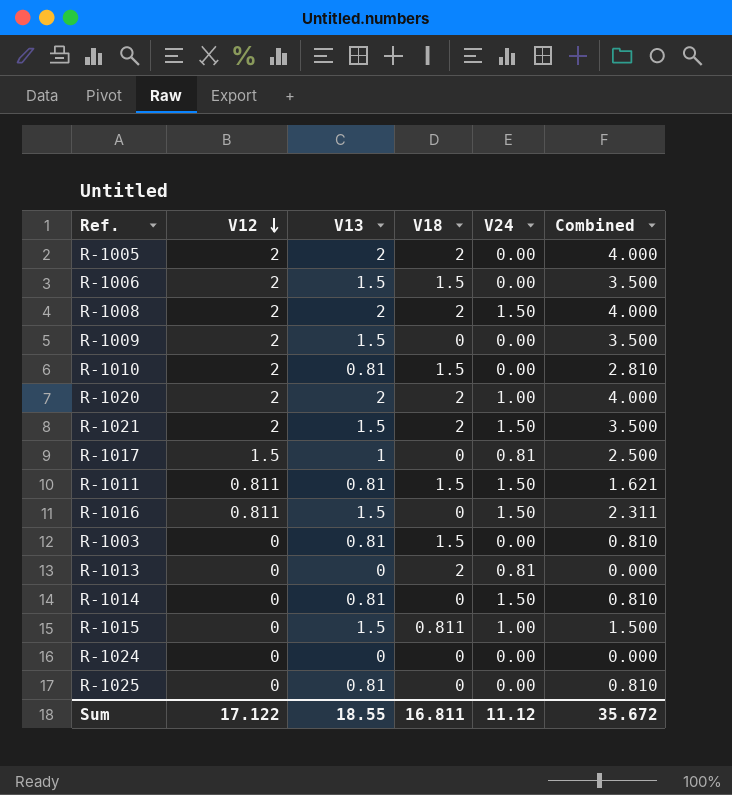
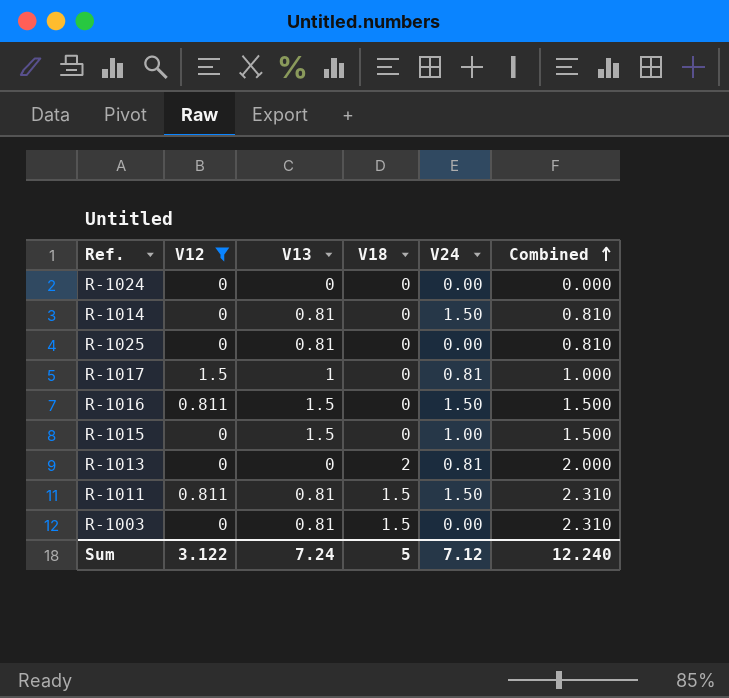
filter: none -> V12 != 2
row order: V12 descending -> Combined ascending
column Combined | formula: [V12] + [V13] -> [V13] + [V18]
R-1015 | V18: 0.811 -> 0
Sum | V12: 17.122 -> 3.122
Sum | V13: 18.55 -> 7.24
Sum | V18: 16.811 -> 5
Sum | V24: 11.12 -> 7.12
Sum | Combined: 35.672 -> 12.240

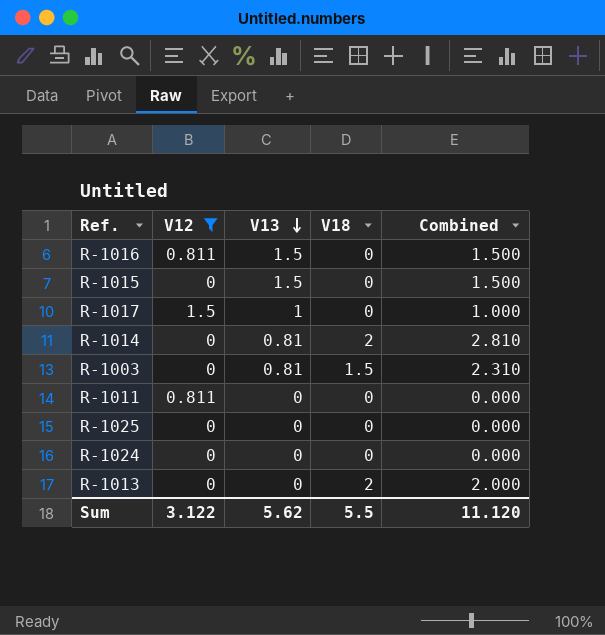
row order: Combined ascending -> V13 descending
column V24 | position: 5 -> none
R-1014 | V18: 0 -> 2
R-1014 | Combined: 0.810 -> 2.810
R-1011 | V13: 0.81 -> 0
R-1011 | V18: 1.5 -> 0
R-1011 | Combined: 2.310 -> 0.000
R-1025 | V13: 0.81 -> 0
R-1025 | Combined: 0.810 -> 0.000
Sum | V13: 7.24 -> 5.62
Sum | V18: 5 -> 5.5
Sum | Combined: 12.240 -> 11.120

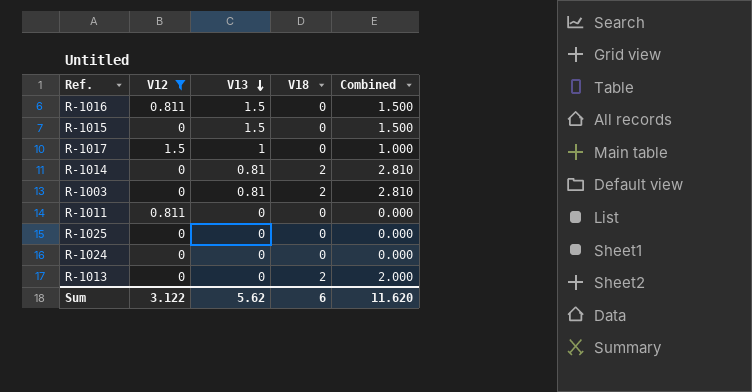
R-1003 | V18: 1.5 -> 2
R-1003 | Combined: 2.310 -> 2.810
Sum | V18: 5.5 -> 6
Sum | Combined: 11.120 -> 11.620

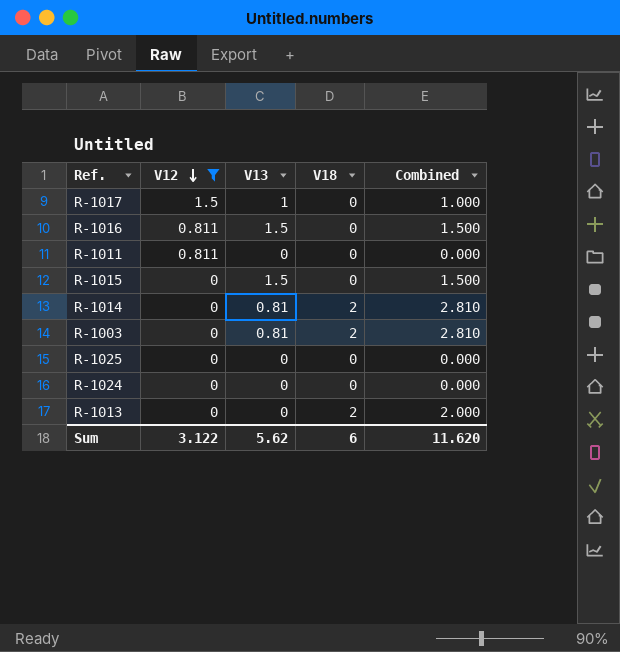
row order: V13 descending -> V12 descending

